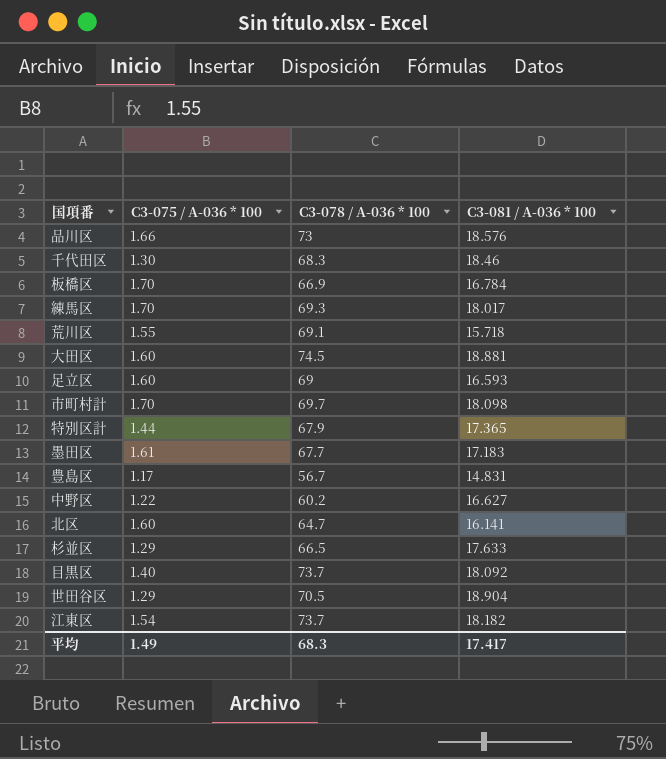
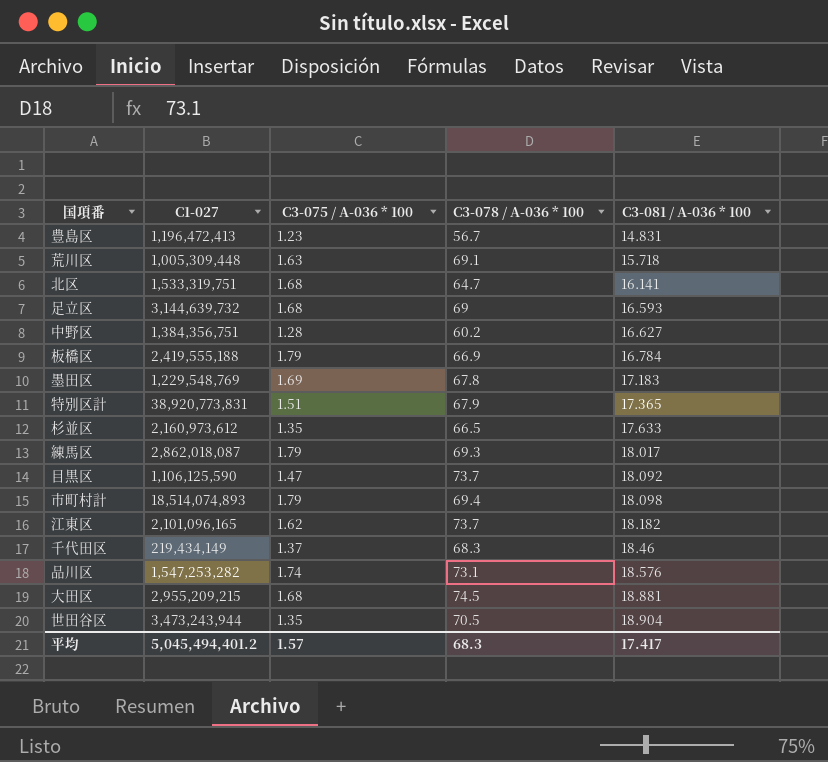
row order: none -> C3-081 / A-036 * 100 ascending
column C1-027 | position: none -> 2
豊島区 | C3-075 / A-036 * 100: 1.17 -> 1.23
荒川区 | C3-075 / A-036 * 100: 1.55 -> 1.63
北区 | C3-075 / A-036 * 100: 1.60 -> 1.68
足立区 | C3-075 / A-036 * 100: 1.60 -> 1.68
中野区 | C3-075 / A-036 * 100: 1.22 -> 1.28
板橋区 | C3-075 / A-036 * 100: 1.70 -> 1.79
墨田区 | C3-075 / A-036 * 100: 1.61 -> 1.69
墨田区 | C3-078 / A-036 * 100: 67.7 -> 67.8
特別区計 | C3-075 / A-036 * 100: 1.44 -> 1.51
杉並区 | C3-075 / A-036 * 100: 1.29 -> 1.35
練馬区 | C3-075 / A-036 * 100: 1.70 -> 1.79
目黒区 | C3-075 / A-036 * 100: 1.40 -> 1.47
市町村計 | C3-075 / A-036 * 100: 1.70 -> 1.79
市町村計 | C3-078 / A-036 * 100: 69.7 -> 69.4
江東区 | C3-075 / A-036 * 100: 1.54 -> 1.62
千代田区 | C3-075 / A-036 * 100: 1.30 -> 1.37
品川区 | C3-075 / A-036 * 100: 1.66 -> 1.74
品川区 | C3-078 / A-036 * 100: 73 -> 73.1
大田区 | C3-075 / A-036 * 100: 1.60 -> 1.68
世田谷区 | C3-075 / A-036 * 100: 1.29 -> 1.35
平均 | C3-075 / A-036 * 100: 1.49 -> 1.57

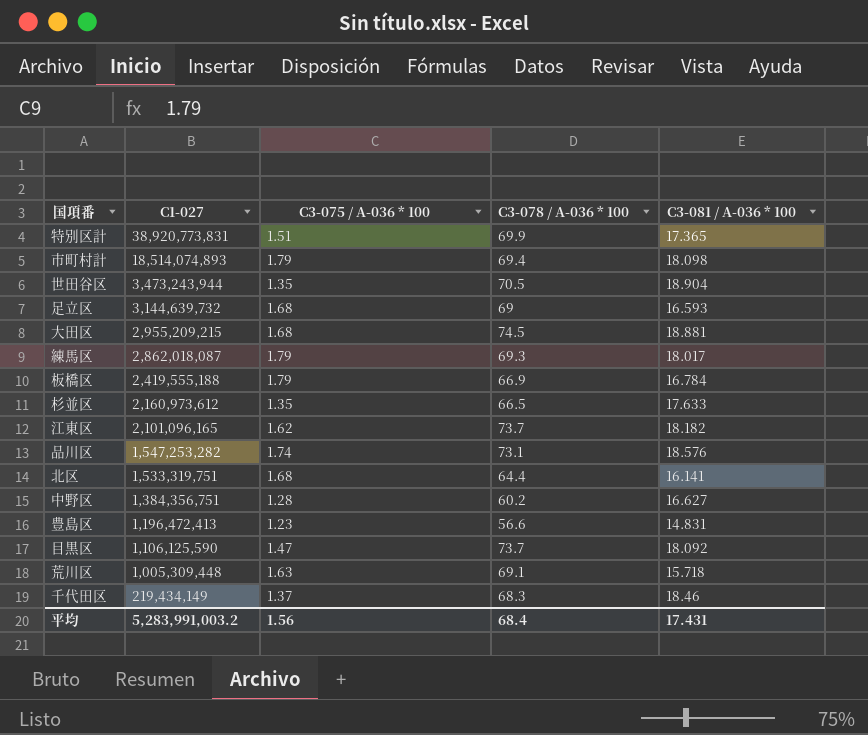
row order: C3-081 / A-036 * 100 ascending -> C1-027 descending
row 墨田区: 1,229,548,769 | 1.69 | 67.8 | 17.183 -> none
特別区計 | C3-078 / A-036 * 100: 67.9 -> 69.9
北区 | C3-078 / A-036 * 100: 64.7 -> 64.4
豊島区 | C3-078 / A-036 * 100: 56.7 -> 56.6
平均 | C1-027: 5,045,494,401.2 -> 5,283,991,003.2
平均 | C3-075 / A-036 * 100: 1.57 -> 1.56
平均 | C3-078 / A-036 * 100: 68.3 -> 68.4
平均 | C3-081 / A-036 * 100: 17.417 -> 17.431

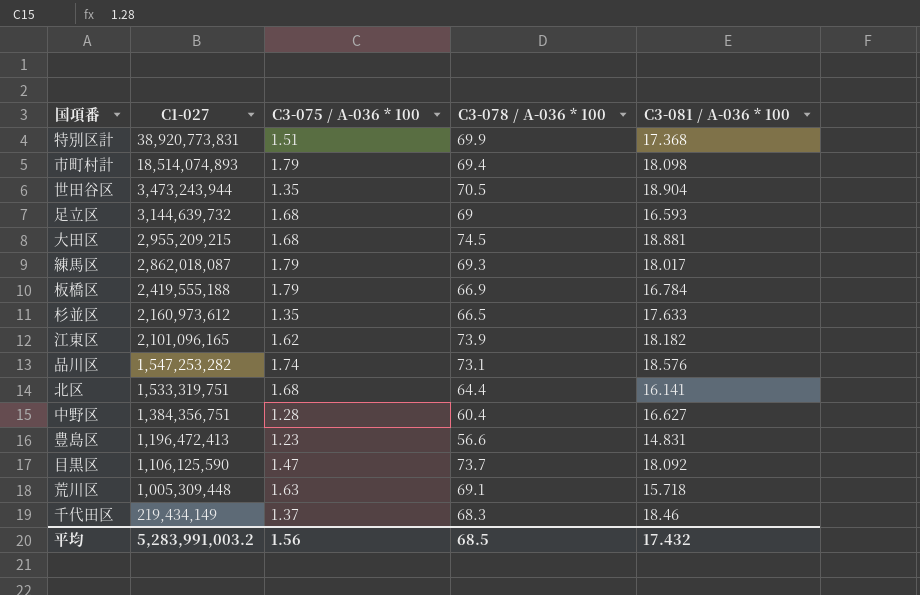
特別区計 | C3-081 / A-036 * 100: 17.365 -> 17.368
江東区 | C3-078 / A-036 * 100: 73.7 -> 73.9
中野区 | C3-078 / A-036 * 100: 60.2 -> 60.4
平均 | C3-078 / A-036 * 100: 68.4 -> 68.5
平均 | C3-081 / A-036 * 100: 17.431 -> 17.432

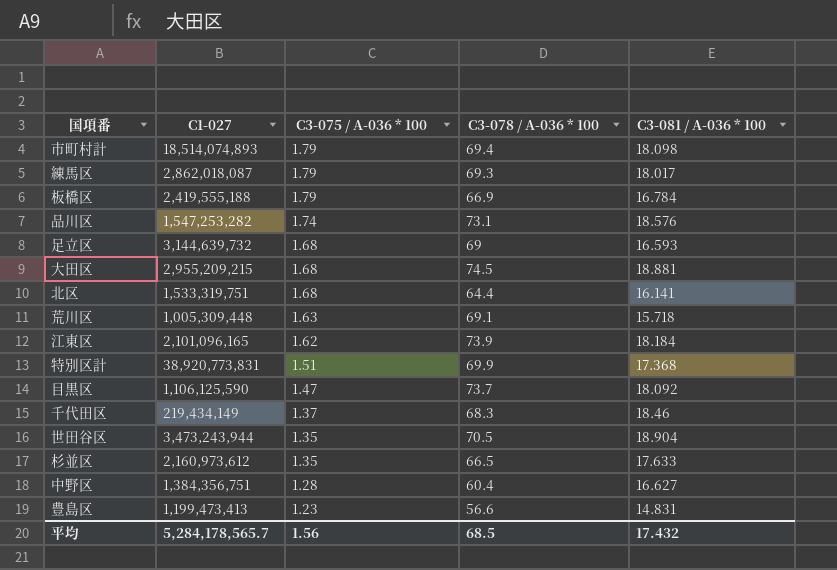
row order: C1-027 descending -> C3-075 / A-036 * 100 descending
江東区 | C3-081 / A-036 * 100: 18.182 -> 18.184
豊島区 | C1-027: 1,196,472,413 -> 1,199,473,413
平均 | C1-027: 5,283,991,003.2 -> 5,284,178,565.7

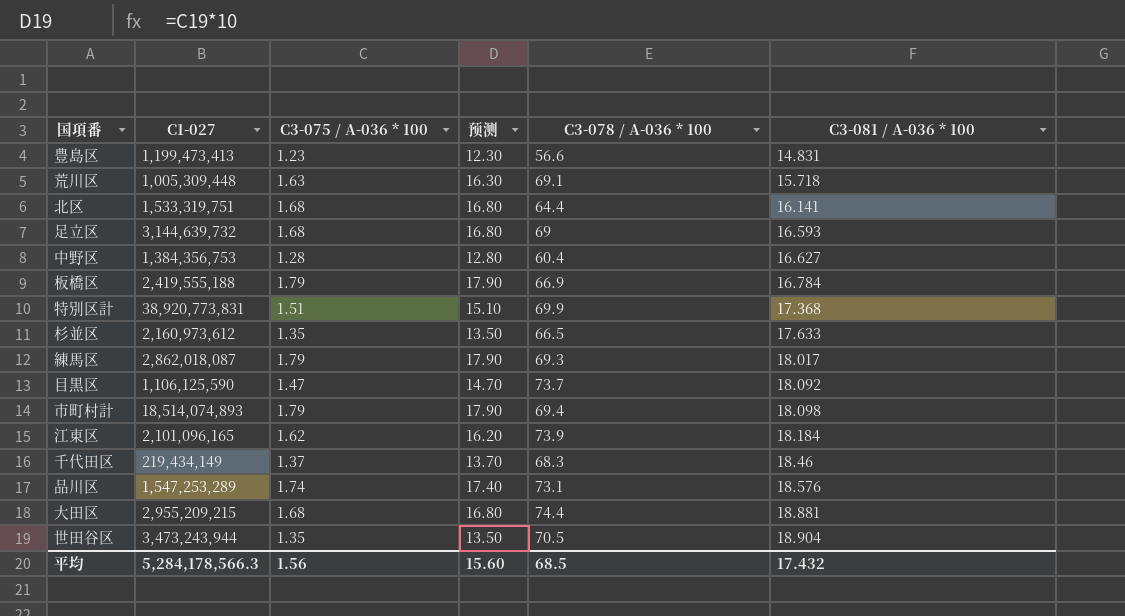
row order: C3-075 / A-036 * 100 descending -> C3-081 / A-036 * 100 ascending
column 预测 | formula: none -> [C3-075 / A-036 * 100] * 10
中野区 | C1-027: 1,384,356,751 -> 1,384,356,753
品川区 | C1-027: 1,547,253,282 -> 1,547,253,289
大田区 | C3-078 / A-036 * 100: 74.5 -> 74.4
平均 | C1-027: 5,284,178,565.7 -> 5,284,178,566.3

